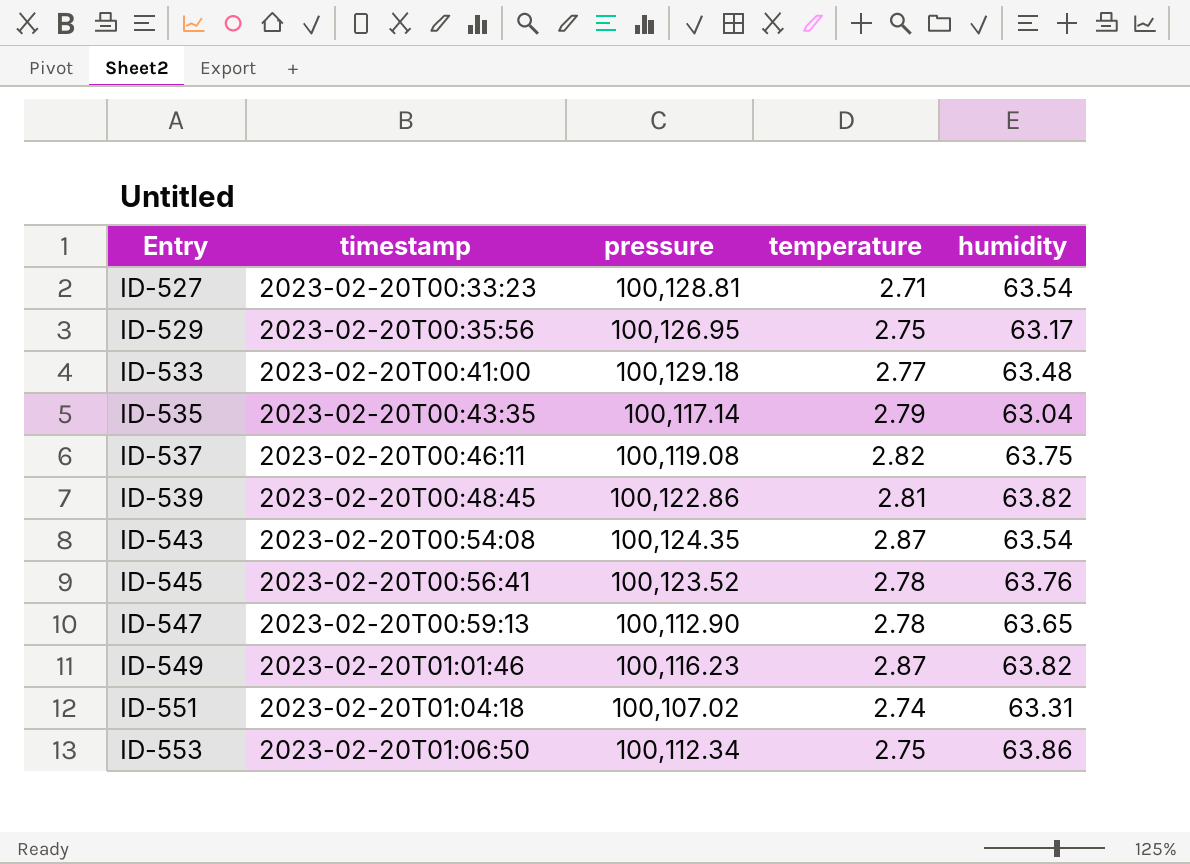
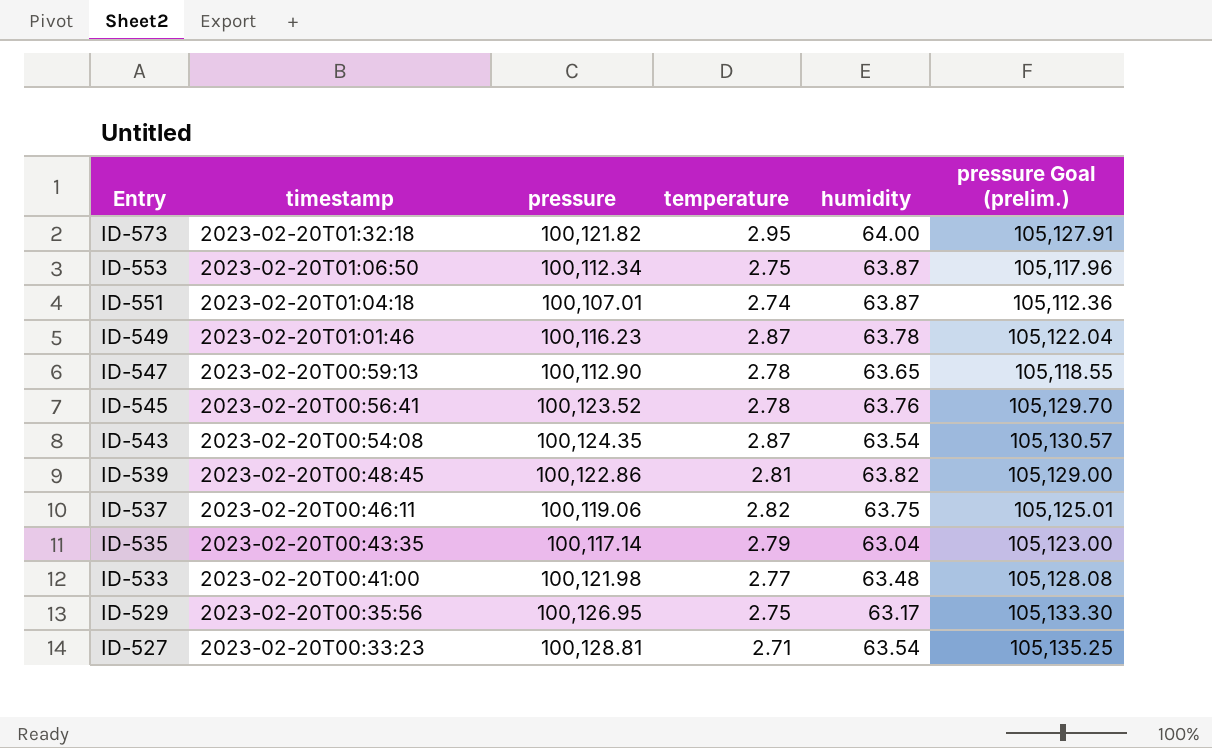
row order: Entry ascending -> Entry descending
column pressure Goal (prelim.) | formula: none -> [pressure] * 1.05
row ID-573: none -> 2023-02-20T01:32:18 | 100,121.82 | 2.95 | 64.00 | 105,127.91
ID-553 | humidity: 63.86 -> 63.87
ID-551 | pressure: 100,107.02 -> 100,107.01
ID-551 | humidity: 63.31 -> 63.87
ID-549 | humidity: 63.82 -> 63.78
ID-537 | pressure: 100,119.08 -> 100,119.06
ID-533 | pressure: 100,129.18 -> 100,121.98

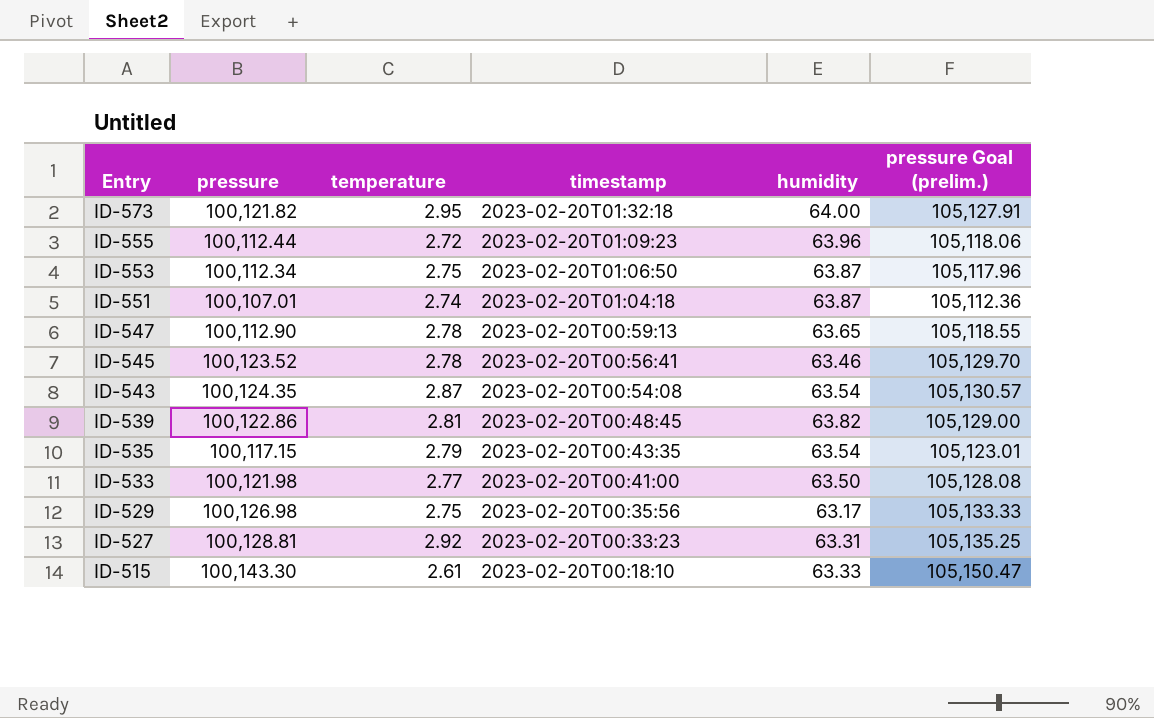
column timestamp | position: 2 -> 4
row ID-549: 2023-02-20T01:01:46 | 100,116.23 | 2.87 | 63.78 | 105,122.04 -> none
row ID-537: 2023-02-20T00:46:11 | 100,119.06 | 2.82 | 63.75 | 105,125.01 -> none
row ID-555: none -> 100,112.44 | 2.72 | 2023-02-20T01:09:23 | 63.96 | 105,118.06
ID-545 | humidity: 63.76 -> 63.46
ID-535 | pressure: 100,117.14 -> 100,117.15
ID-535 | humidity: 63.04 -> 63.54
ID-535 | pressure Goal (prelim.): 105,123.00 -> 105,123.01
ID-533 | humidity: 63.48 -> 63.50
ID-529 | pressure: 100,126.95 -> 100,126.98
ID-529 | pressure Goal (prelim.): 105,133.30 -> 105,133.33
ID-527 | temperature: 2.71 -> 2.92
ID-527 | humidity: 63.54 -> 63.31
row ID-515: none -> 100,143.30 | 2.61 | 2023-02-20T00:18:10 | 63.33 | 105,150.47

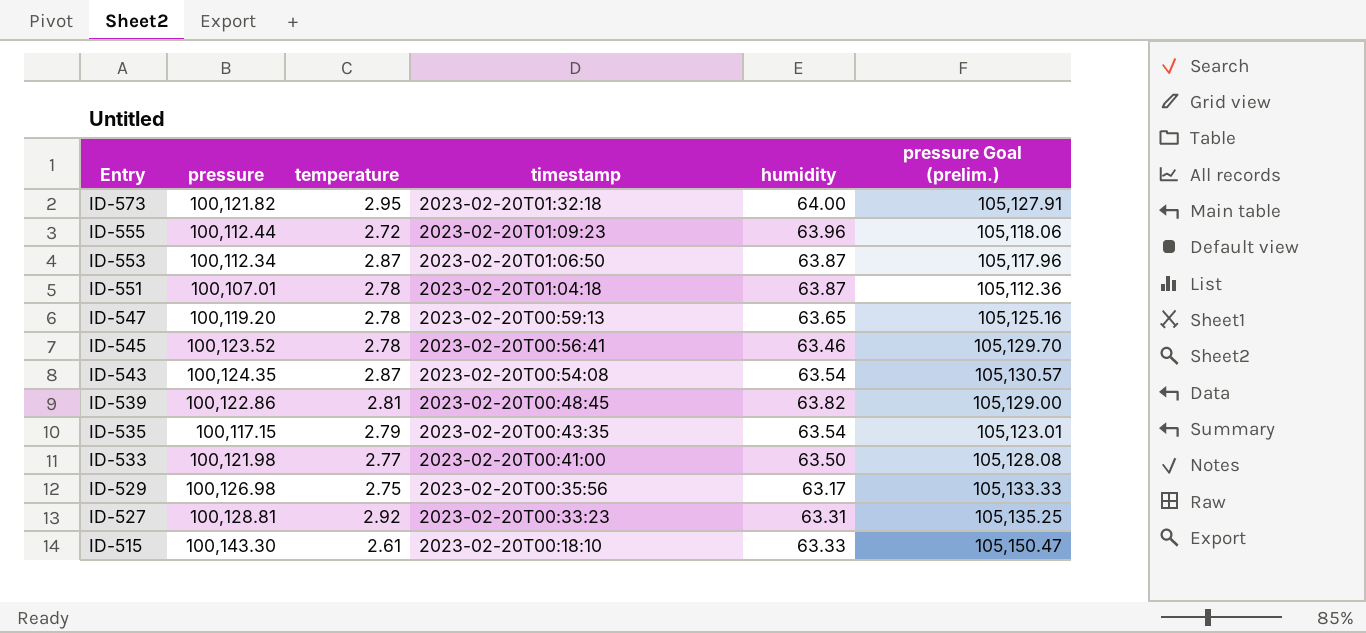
ID-553 | temperature: 2.75 -> 2.87
ID-551 | temperature: 2.74 -> 2.78
ID-547 | pressure: 100,112.90 -> 100,119.20
ID-547 | pressure Goal (prelim.): 105,118.55 -> 105,125.16

